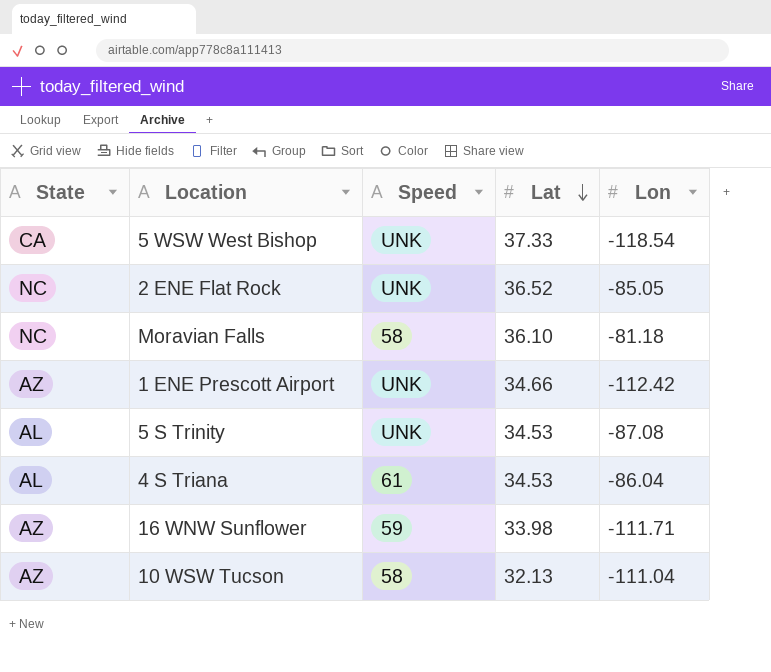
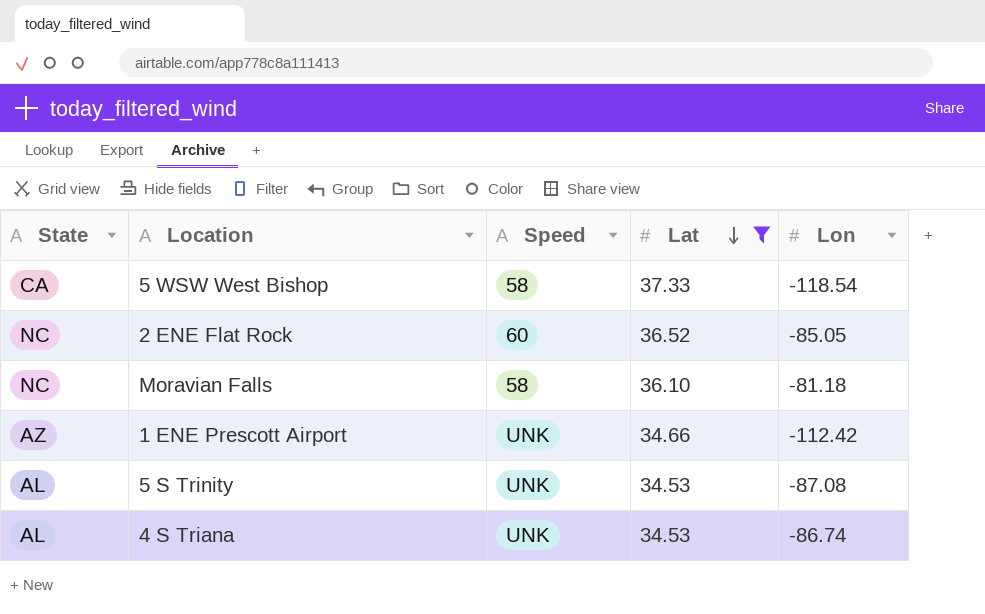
filter: none -> Lat >= 34.53
5 WSW West Bishop | Speed: UNK -> 58
2 ENE Flat Rock | Speed: UNK -> 60
4 S Triana | Speed: 61 -> UNK
4 S Triana | Lon: -86.04 -> -86.74

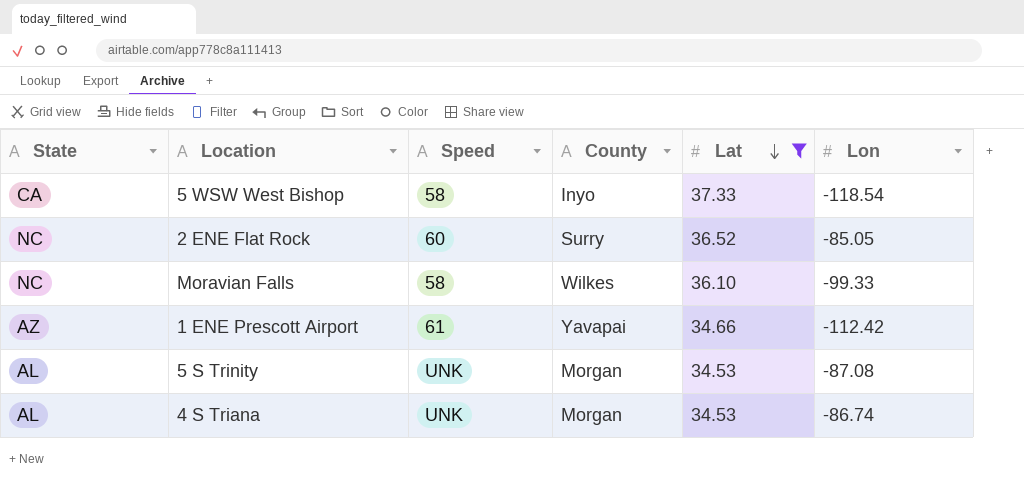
column County | position: none -> 4
Moravian Falls | Lon: -81.18 -> -99.33
1 ENE Prescott Airport | Speed: UNK -> 61

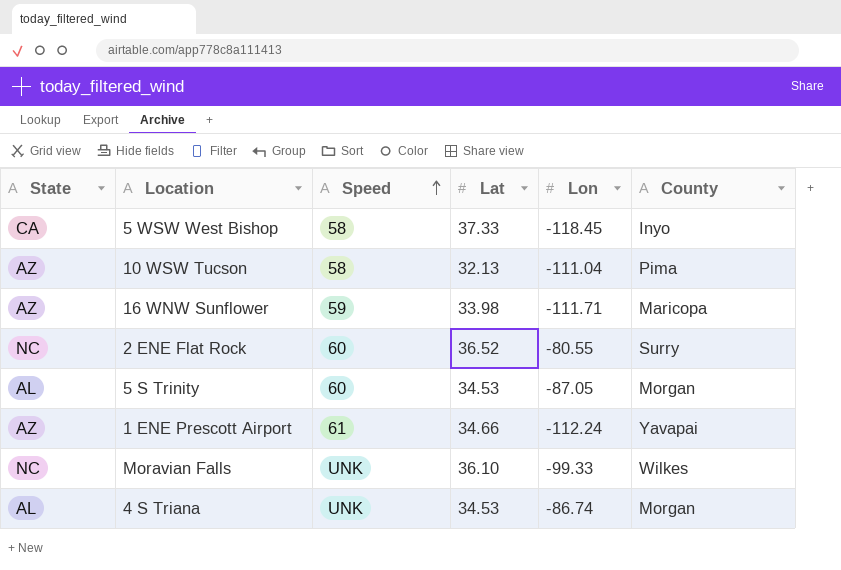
filter: Lat >= 34.53 -> none
row order: Lat descending -> Speed ascending
column County | position: 4 -> 6
5 WSW West Bishop | Lon: -118.54 -> -118.45
2 ENE Flat Rock | Lon: -85.05 -> -80.55
5 S Trinity | Speed: UNK -> 60
5 S Trinity | Lon: -87.08 -> -87.05
1 ENE Prescott Airport | Lon: -112.42 -> -112.24
Moravian Falls | Speed: 58 -> UNK

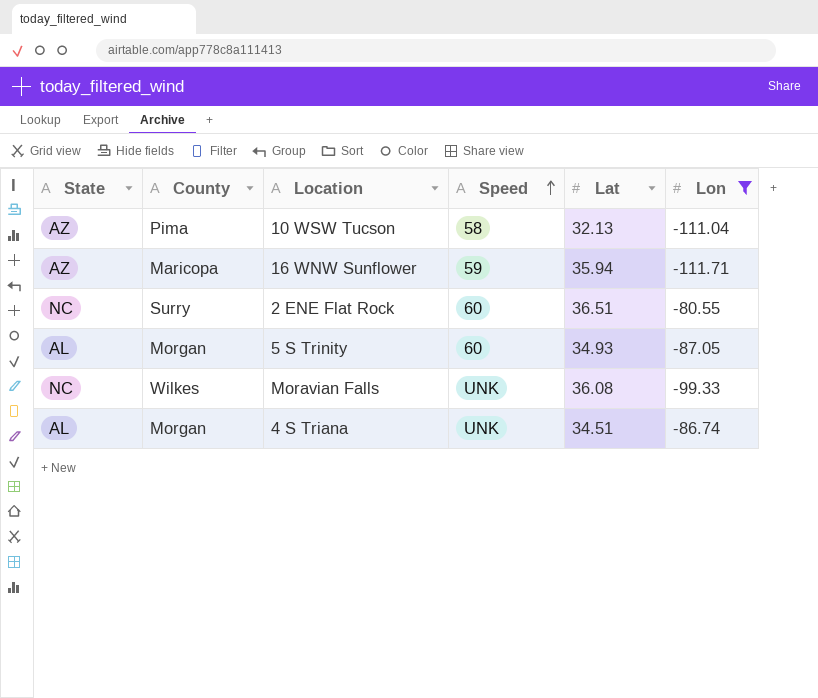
filter: none -> Lon >= -111.71
column County | position: 6 -> 2
16 WNW Sunflower | Lat: 33.98 -> 35.94
2 ENE Flat Rock | Lat: 36.52 -> 36.51
5 S Trinity | Lat: 34.53 -> 34.93
Moravian Falls | Lat: 36.10 -> 36.08
4 S Triana | Lat: 34.53 -> 34.51

